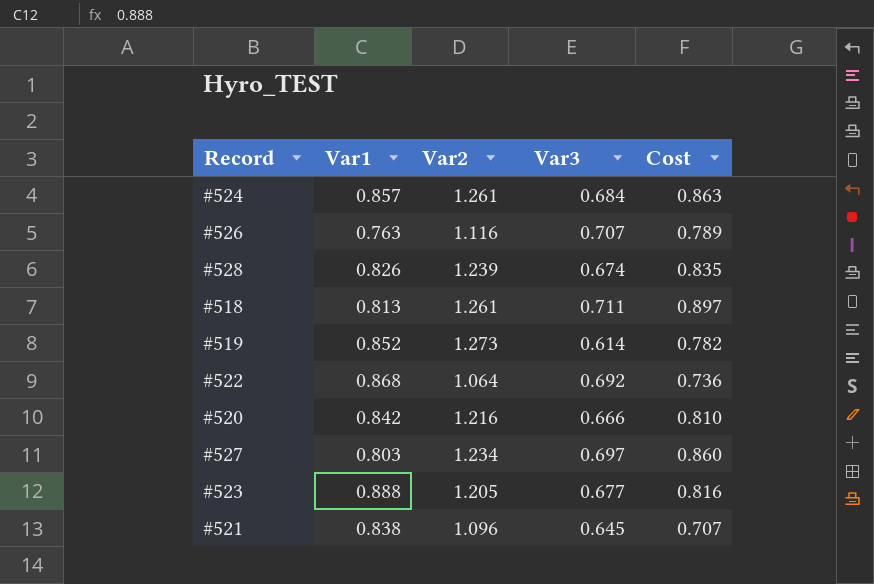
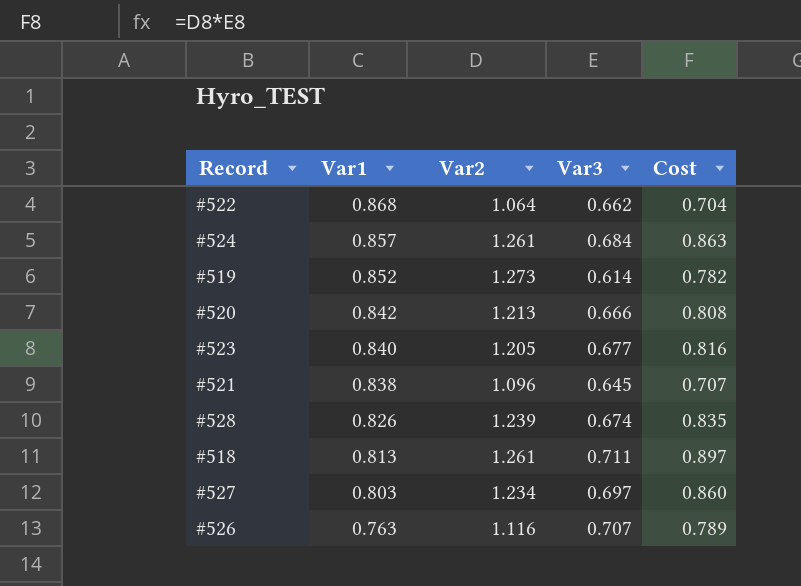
row order: none -> Var1 descending
#522 | Var3: 0.692 -> 0.662
#522 | Cost: 0.736 -> 0.704
#520 | Var2: 1.216 -> 1.213
#520 | Cost: 0.810 -> 0.808
#523 | Var1: 0.888 -> 0.840

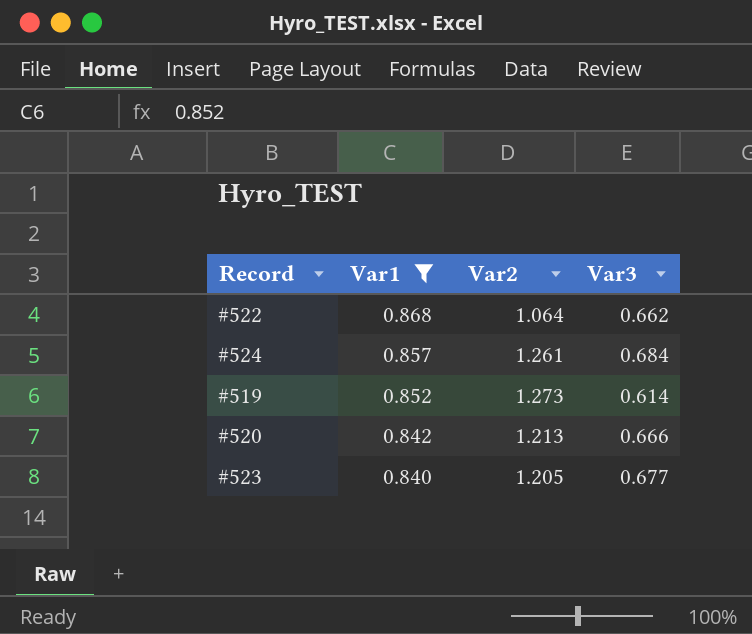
filter: none -> Var1 >= 0.840
column Cost | formula: [Var2] * [Var3] -> none

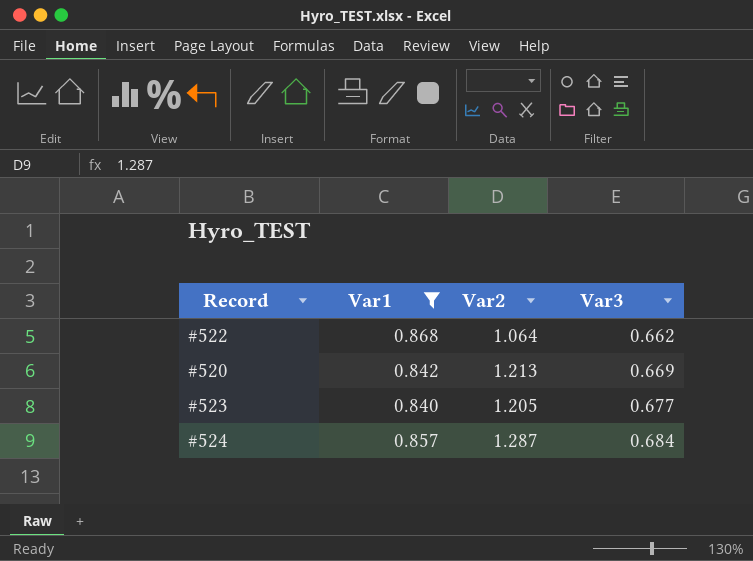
row order: Var1 descending -> Var3 ascending
row #519: 0.852 | 1.273 | 0.614 -> none
#520 | Var3: 0.666 -> 0.669
#524 | Var2: 1.261 -> 1.287

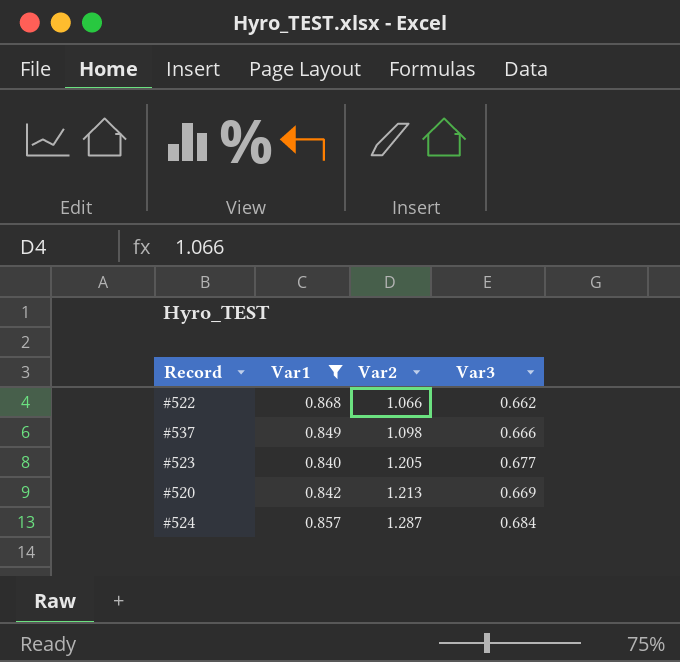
row order: Var3 ascending -> Var2 ascending
#522 | Var2: 1.064 -> 1.066
row #537: none -> 0.849 | 1.098 | 0.666

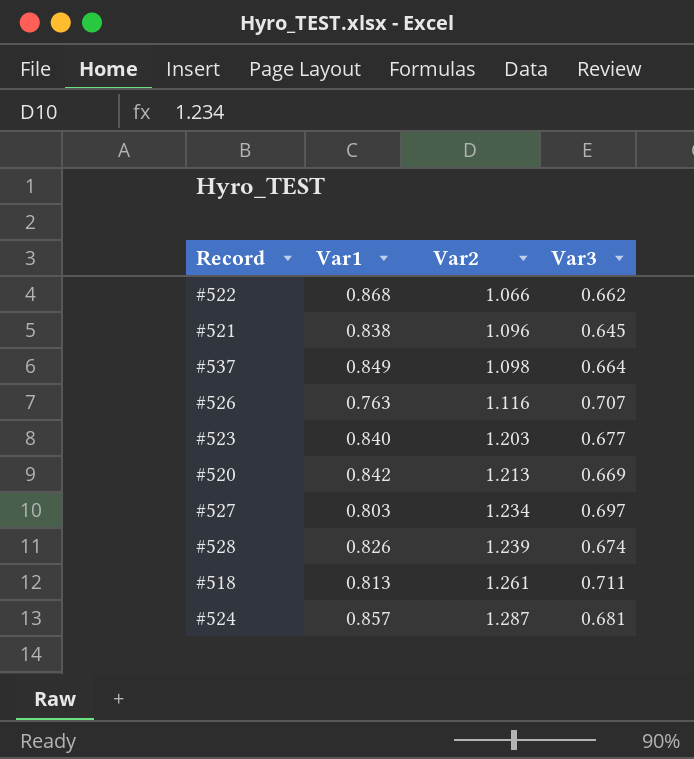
filter: Var1 >= 0.840 -> none
#537 | Var3: 0.666 -> 0.664
#523 | Var2: 1.205 -> 1.203
#524 | Var3: 0.684 -> 0.681

